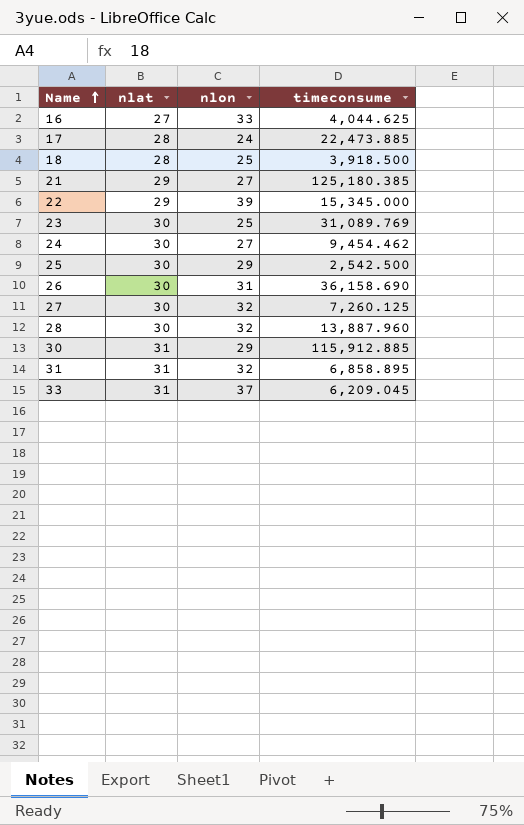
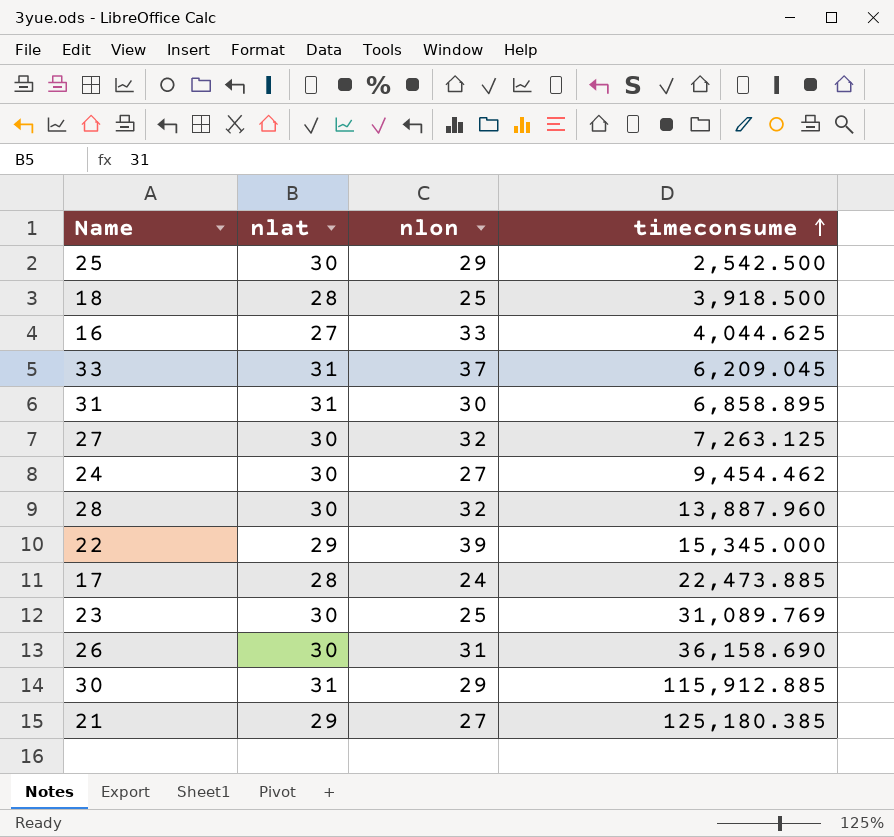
row order: Name ascending -> timeconsume ascending
31 | nlon: 32 -> 30
27 | timeconsume: 7,260.125 -> 7,263.125

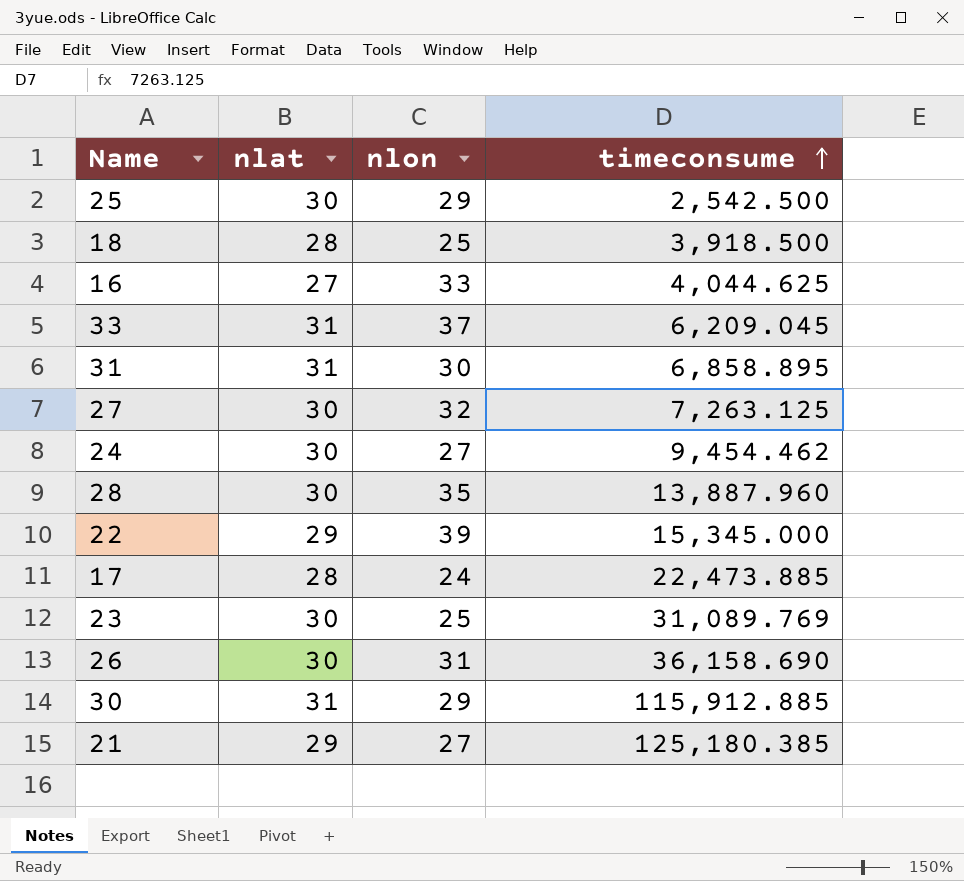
28 | nlon: 32 -> 35

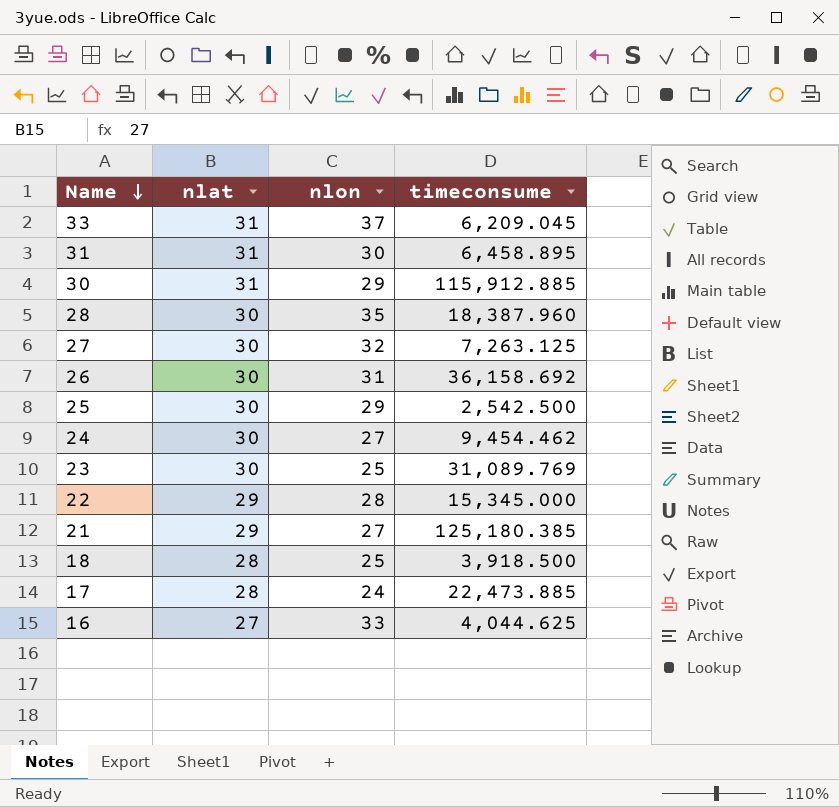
row order: timeconsume ascending -> Name descending
31 | timeconsume: 6,858.895 -> 6,458.895
28 | timeconsume: 13,887.960 -> 18,387.960
26 | timeconsume: 36,158.690 -> 36,158.692
22 | nlon: 39 -> 28

